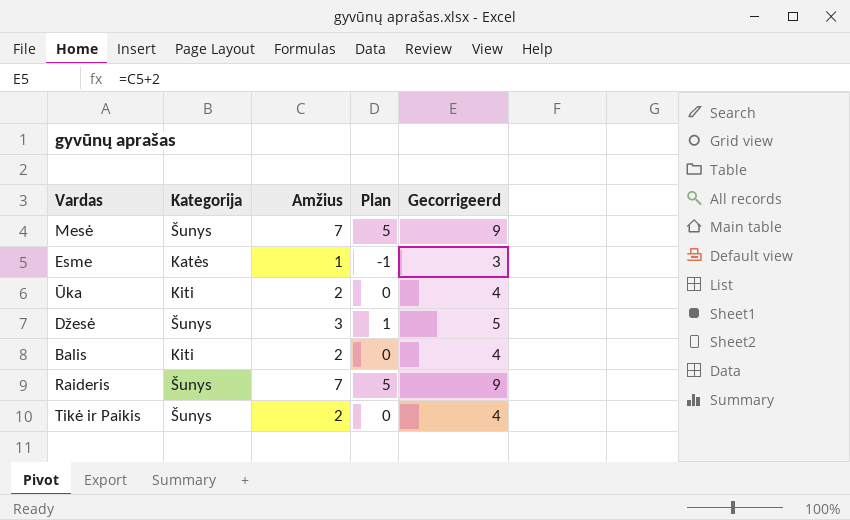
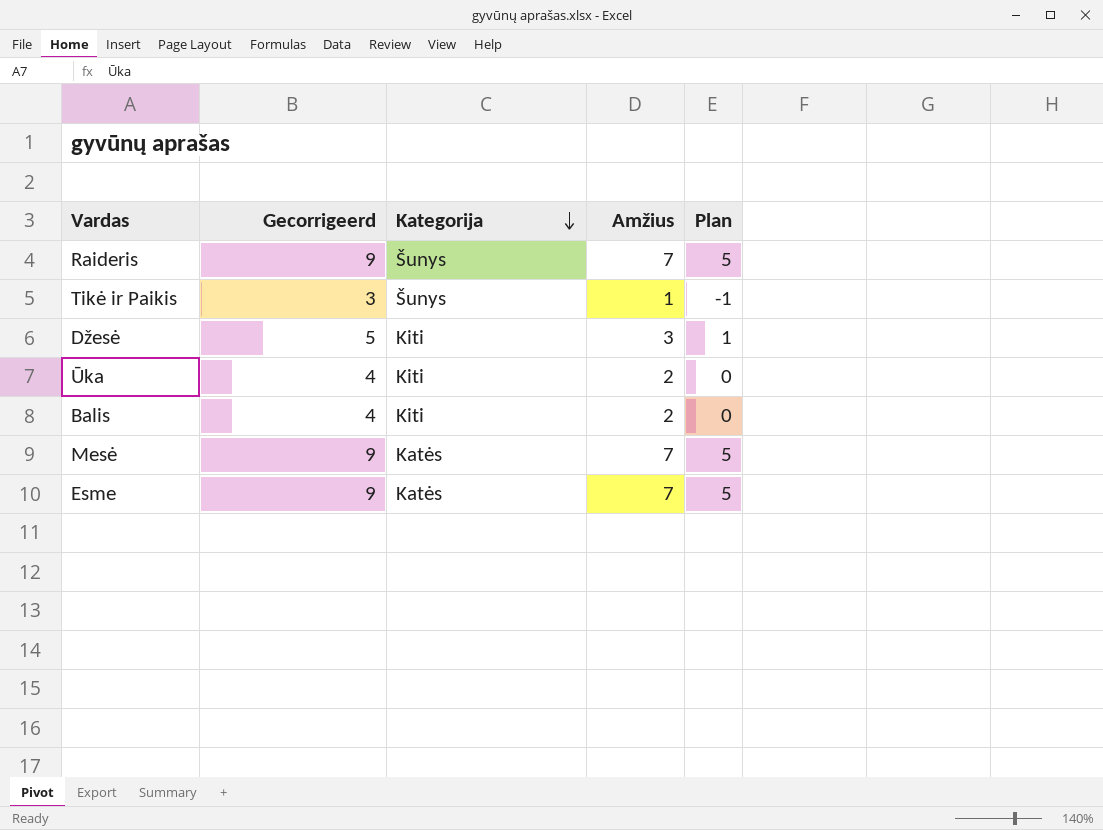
row order: none -> Kategorija descending
column Gecorrigeerd | position: 5 -> 2
Tikė ir Paikis | Gecorrigeerd: 4 -> 3
Tikė ir Paikis | Amžius: 2 -> 1
Tikė ir Paikis | Plan: 0 -> -1
Džesė | Kategorija: Šunys -> Kiti
Mesė | Kategorija: Šunys -> Katės
Esme | Gecorrigeerd: 3 -> 9
Esme | Amžius: 1 -> 7
Esme | Plan: -1 -> 5

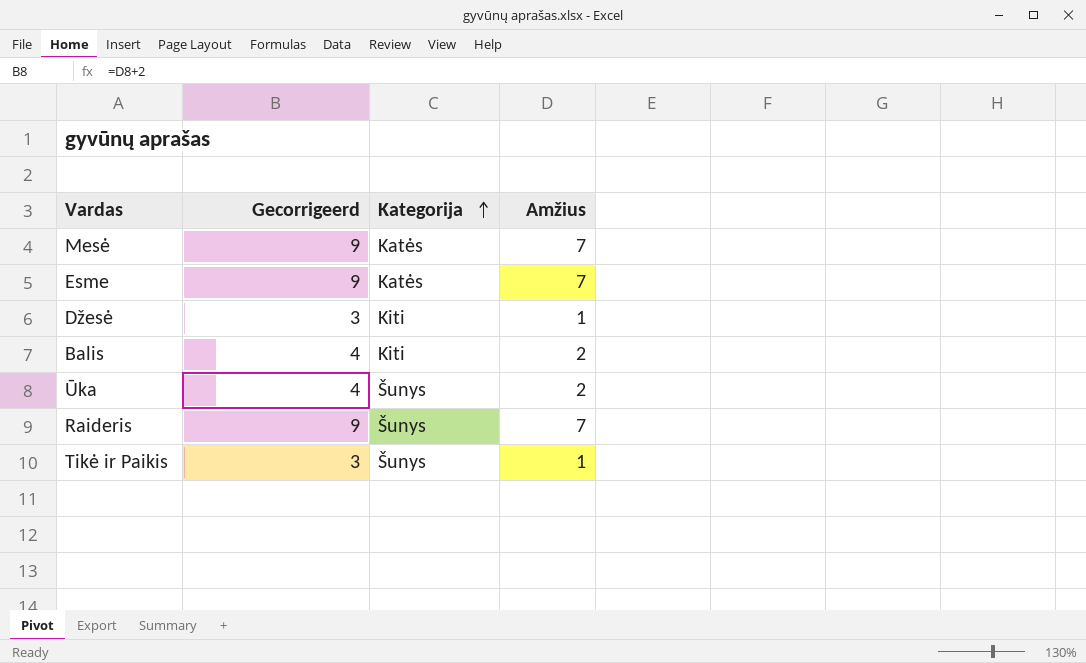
row order: Kategorija descending -> Kategorija ascending
column Plan | formula: [Amžius] - 2 -> none
Džesė | Gecorrigeerd: 5 -> 3
Džesė | Amžius: 3 -> 1
Ūka | Kategorija: Kiti -> Šunys

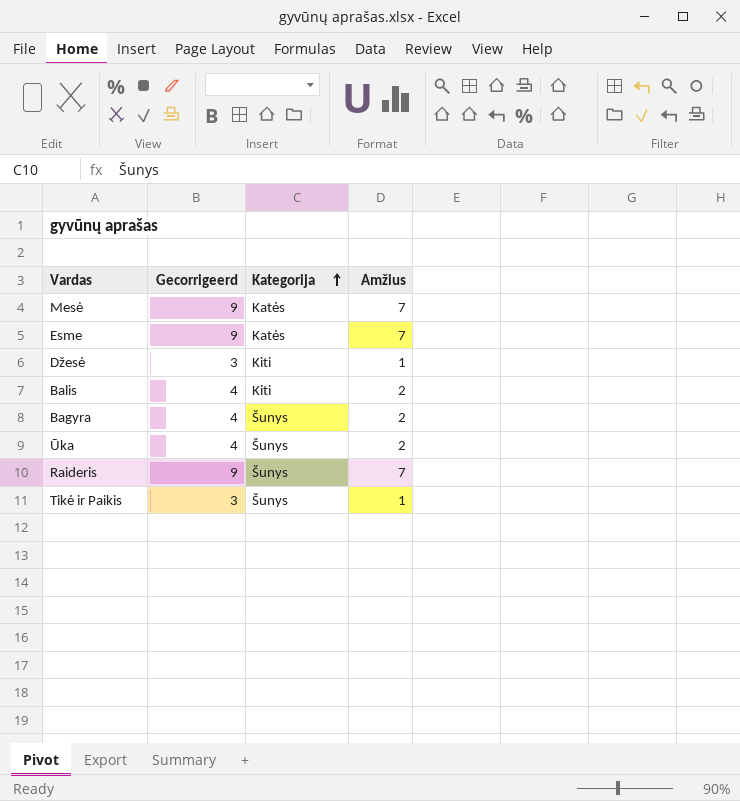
row Bagyra: none -> 4 | Šunys | 2

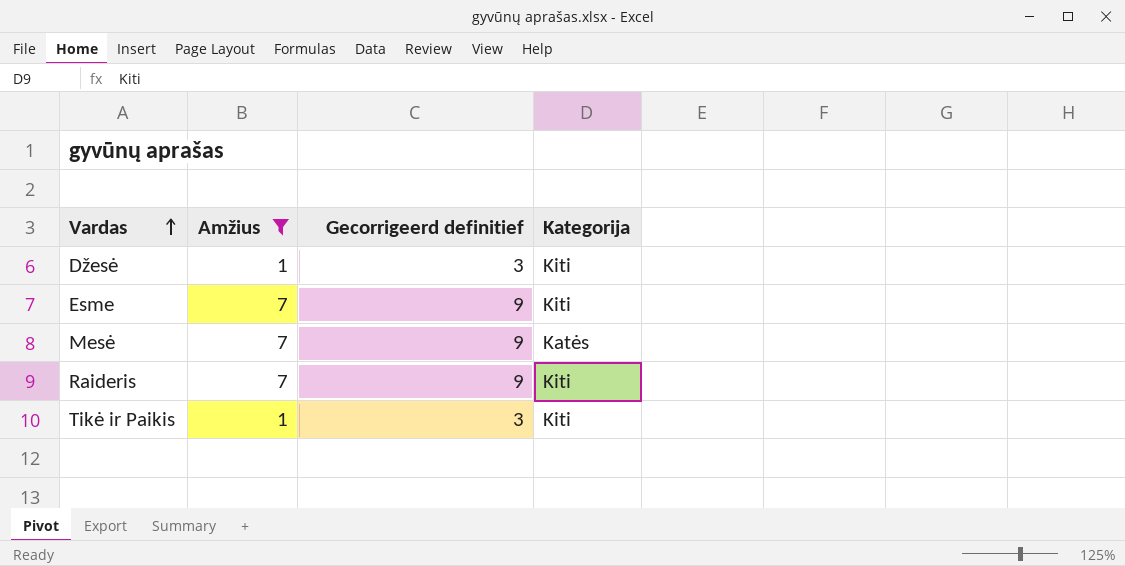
filter: none -> Amžius != 2
row order: Kategorija ascending -> Vardas ascending
column Amžius | position: 4 -> 2
column name: Gecorrigeerd -> Gecorrigeerd definitief
Esme | Kategorija: Katės -> Kiti
Raideris | Kategorija: Šunys -> Kiti
Tikė ir Paikis | Kategorija: Šunys -> Kiti

